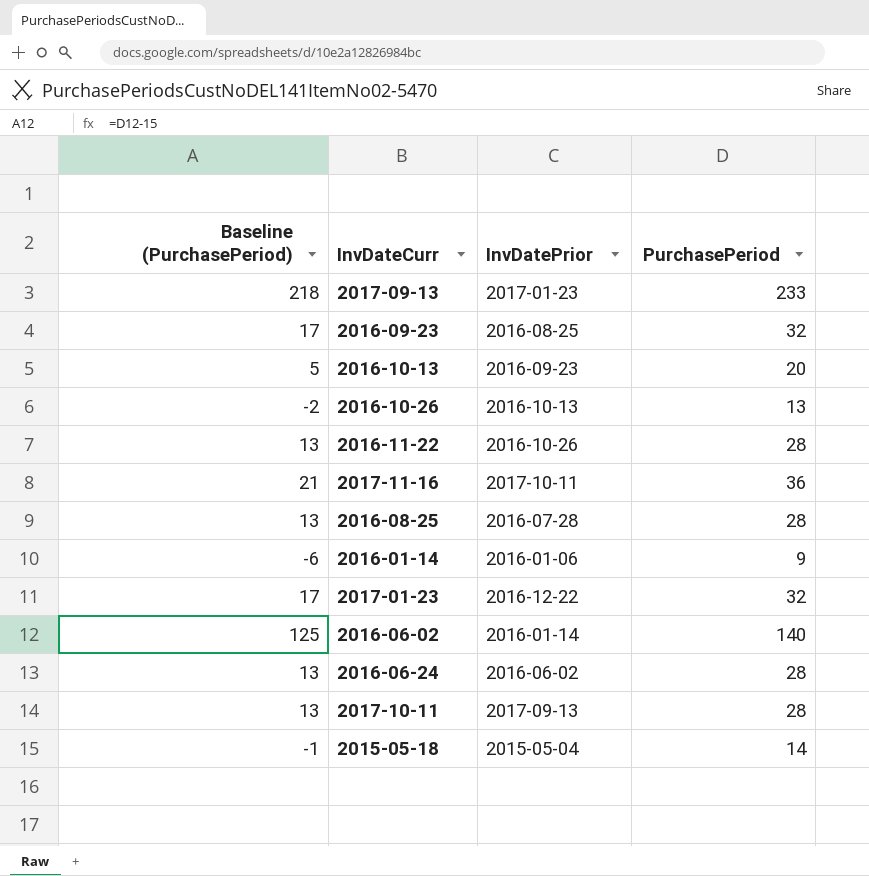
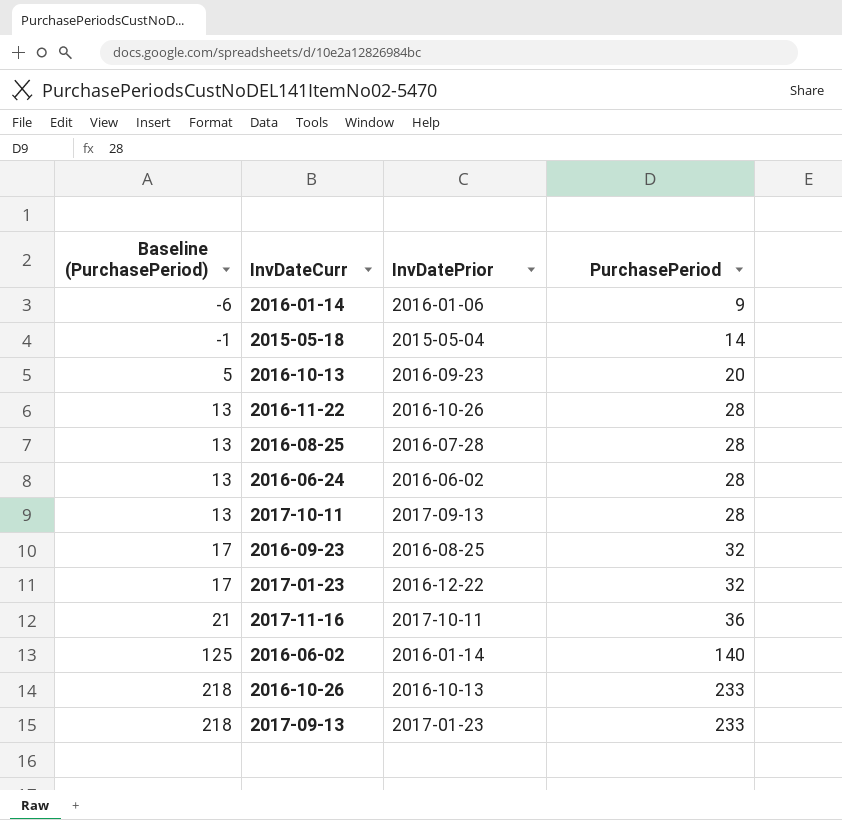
row order: none -> Baseline (PurchasePeriod) ascending
2016-10-26 | Baseline (PurchasePeriod): -2 -> 218
2016-10-26 | PurchasePeriod: 13 -> 233

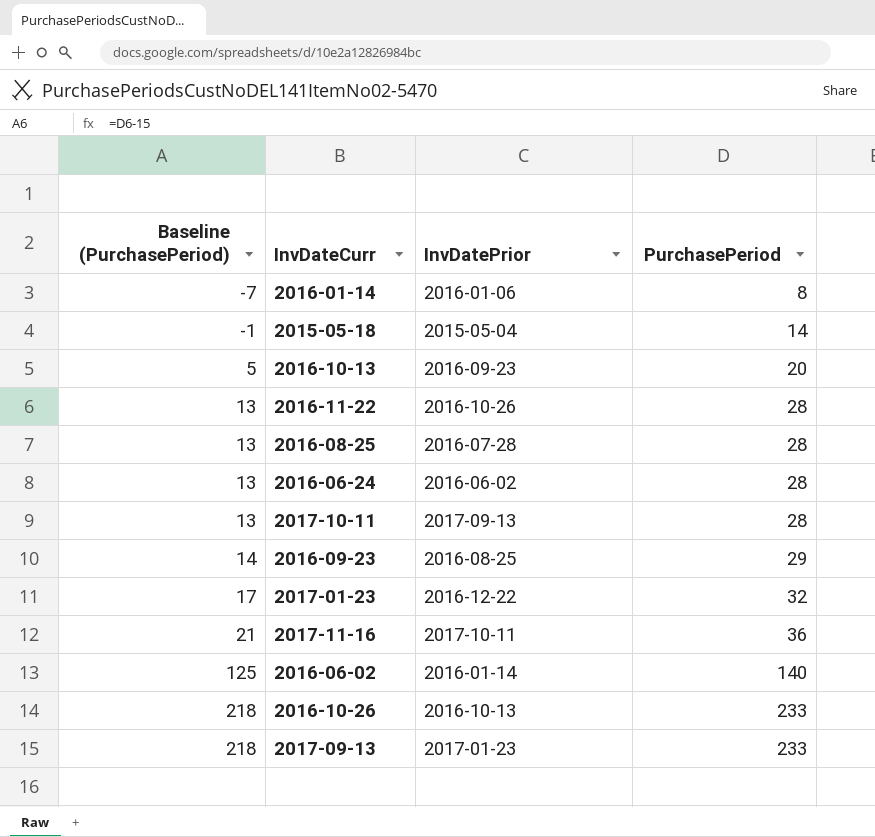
2016-01-14 | Baseline (PurchasePeriod): -6 -> -7
2016-01-14 | PurchasePeriod: 9 -> 8
2016-09-23 | Baseline (PurchasePeriod): 17 -> 14
2016-09-23 | PurchasePeriod: 32 -> 29

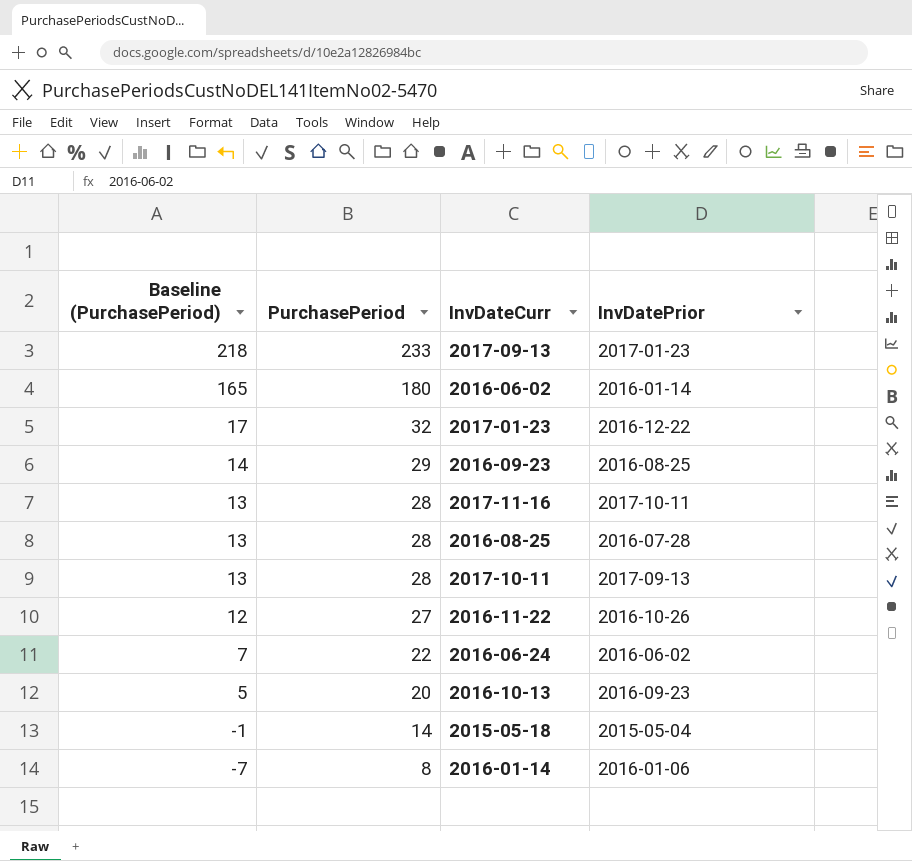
row order: Baseline (PurchasePeriod) ascending -> Baseline (PurchasePeriod) descending
column PurchasePeriod | position: 4 -> 2
row 2016-10-26: 218 | 2016-10-13 | 233 -> none
2016-06-02 | Baseline (PurchasePeriod): 125 -> 165
2016-06-02 | PurchasePeriod: 140 -> 180
2017-11-16 | Baseline (PurchasePeriod): 21 -> 13
2017-11-16 | PurchasePeriod: 36 -> 28
2016-11-22 | Baseline (PurchasePeriod): 13 -> 12
2016-11-22 | PurchasePeriod: 28 -> 27
2016-06-24 | Baseline (PurchasePeriod): 13 -> 7
2016-06-24 | PurchasePeriod: 28 -> 22

